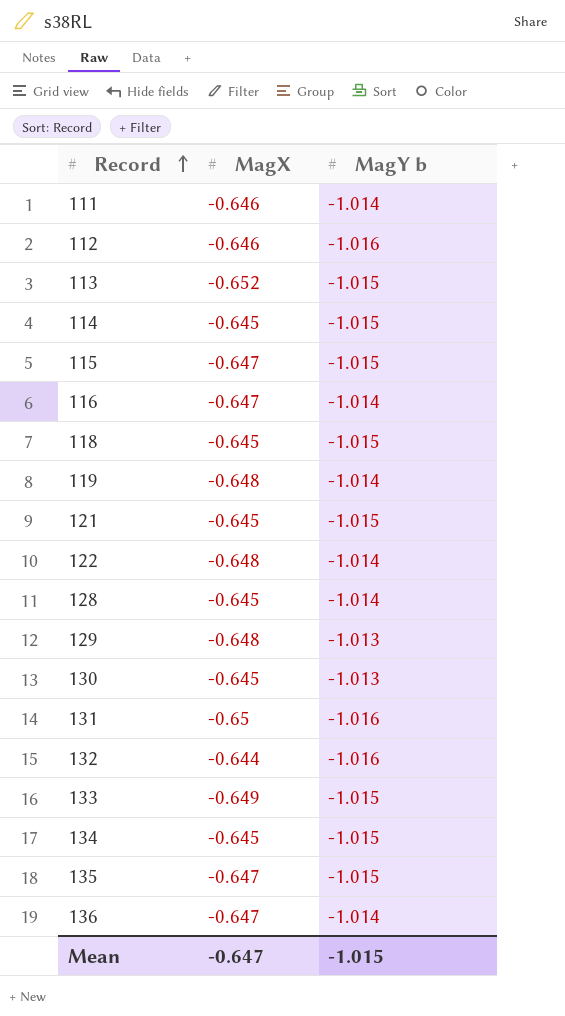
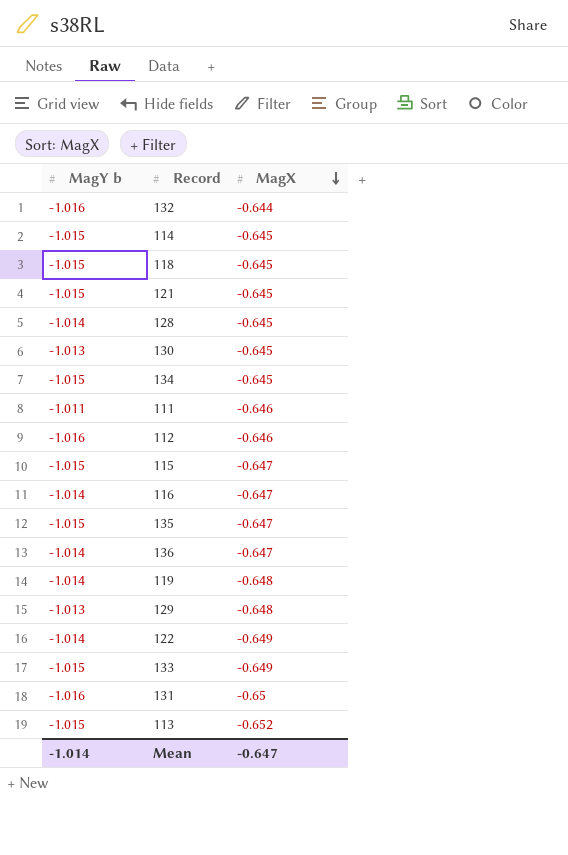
row order: Record ascending -> MagX descending
column MagY b | position: 3 -> 1
111 | MagY b: -1.014 -> -1.011
122 | MagX: -0.648 -> -0.649
Mean | MagY b: -1.015 -> -1.014

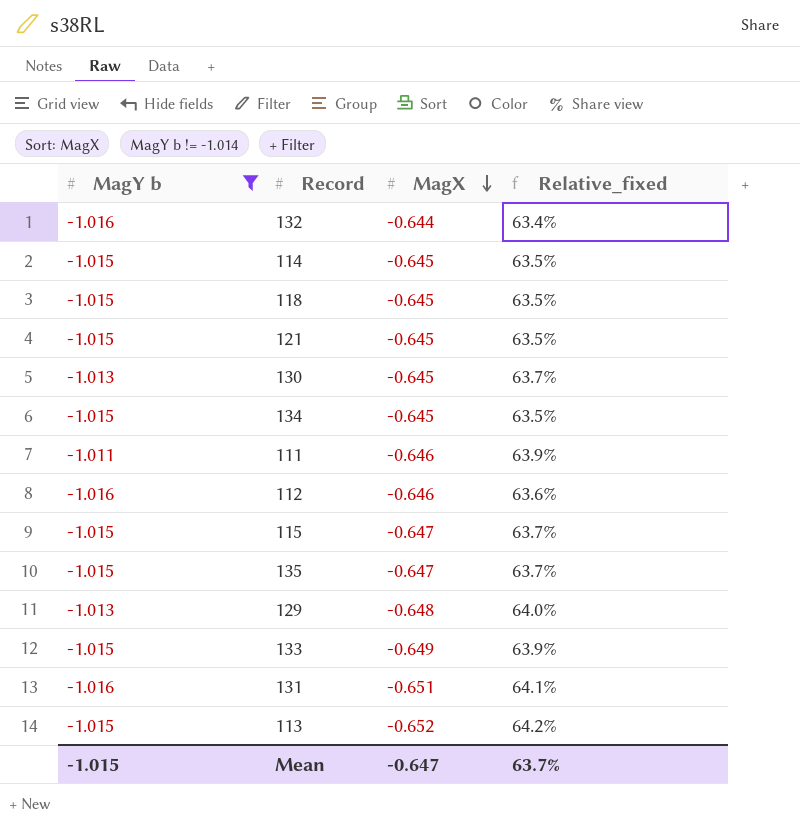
filter: none -> MagY b != -1.014
column Relative_fixed | formula: none -> [MagX] / [MagY b]
131 | MagX: -0.65 -> -0.651
Mean | MagY b: -1.014 -> -1.015

